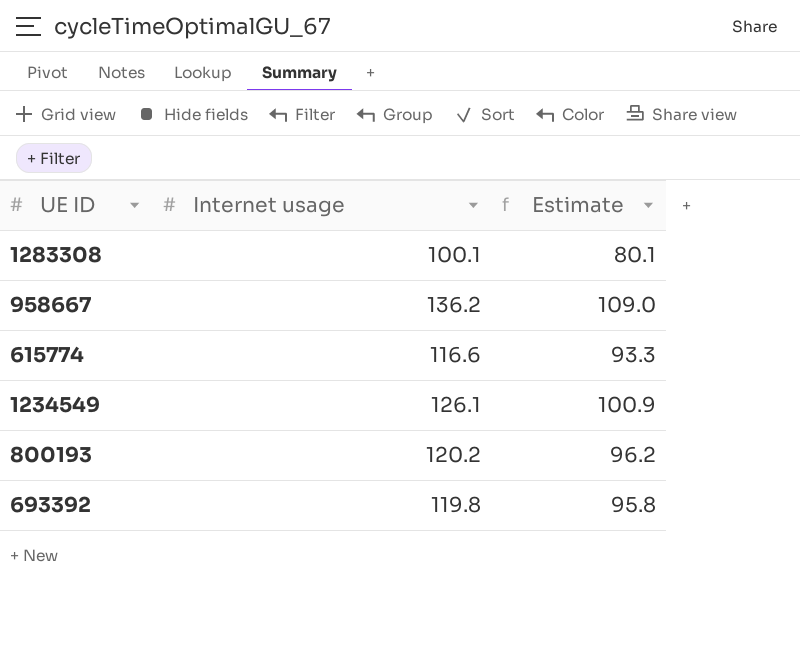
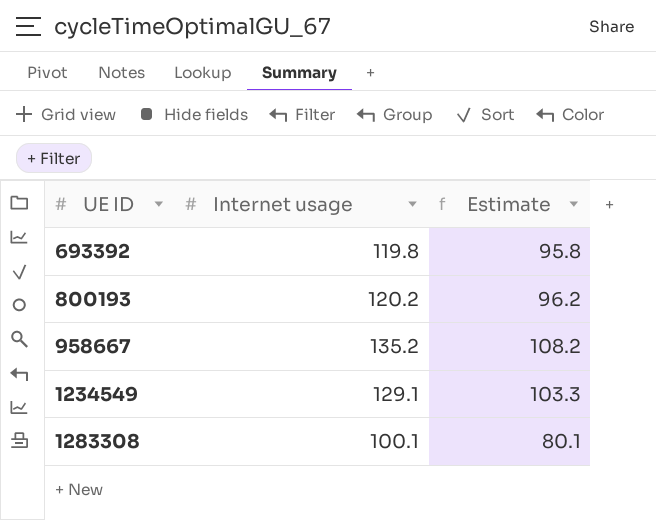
row order: none -> UE ID ascending
row 615774: 116.6 | 93.3 -> none
958667 | Internet usage: 136.2 -> 135.2
958667 | Estimate: 109.0 -> 108.2
1234549 | Internet usage: 126.1 -> 129.1
1234549 | Estimate: 100.9 -> 103.3

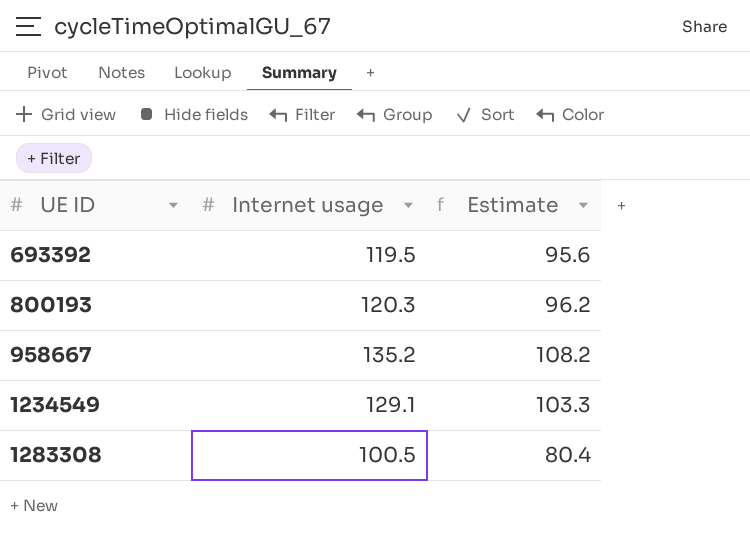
693392 | Internet usage: 119.8 -> 119.5
693392 | Estimate: 95.8 -> 95.6
800193 | Internet usage: 120.2 -> 120.3
1283308 | Internet usage: 100.1 -> 100.5
1283308 | Estimate: 80.1 -> 80.4

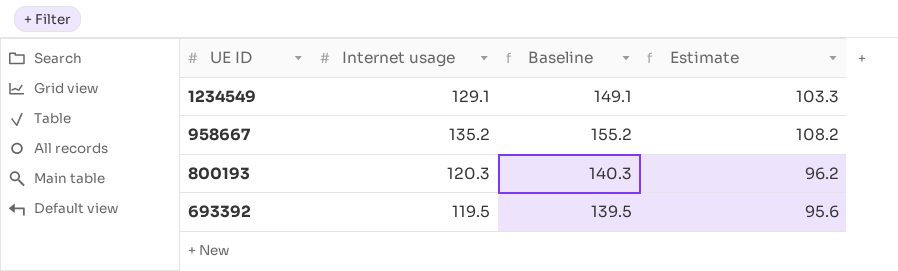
row order: UE ID ascending -> UE ID descending
column Baseline | formula: none -> [Internet usage] + 20
row 1283308: 100.5 | 80.4 -> none

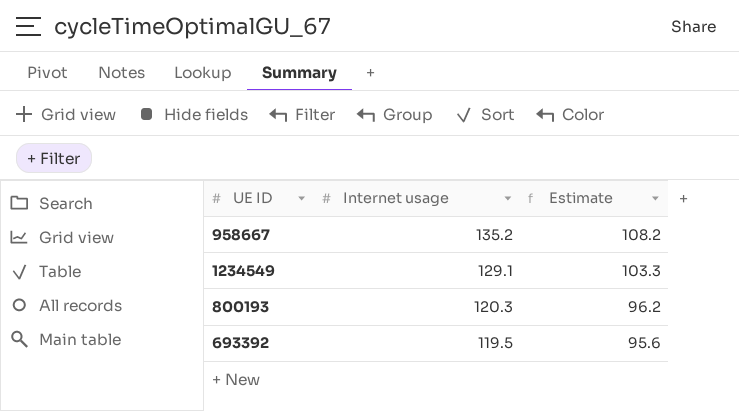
row order: UE ID descending -> Internet usage descending
column Baseline | formula: [Internet usage] + 20 -> none

